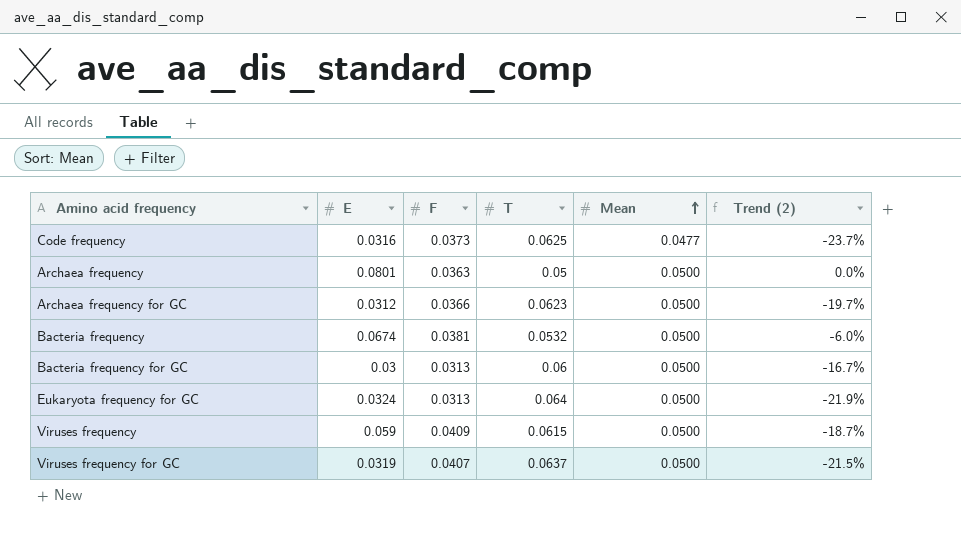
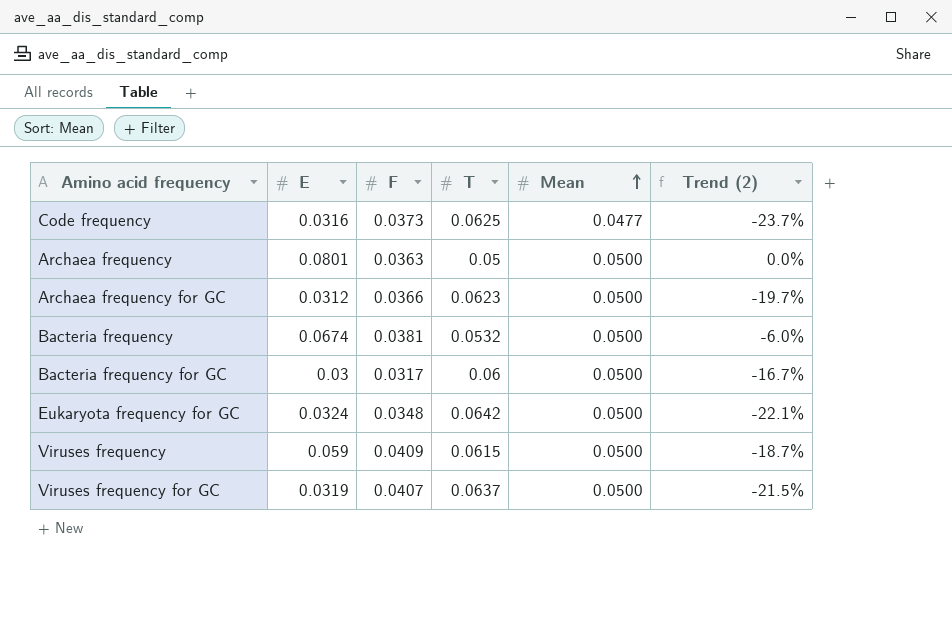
Bacteria frequency for GC | F: 0.0313 -> 0.0317
Eukaryota frequency for GC | F: 0.0313 -> 0.0348
Eukaryota frequency for GC | T: 0.064 -> 0.0642
Eukaryota frequency for GC | Trend (2): -21.9% -> -22.1%

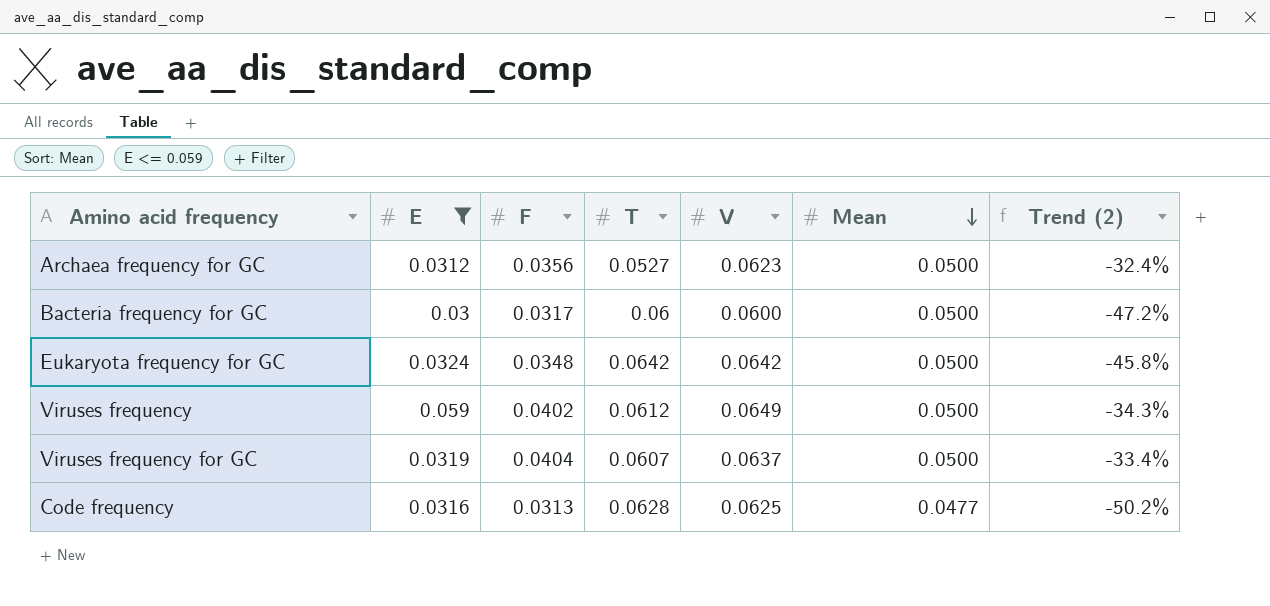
filter: none -> E <= 0.059
row order: Mean ascending -> Mean descending
column V | position: none -> 5
column Trend (2) | formula: ([Mean] - [T]) / [T] -> ([F] - [T]) / [T]
Archaea frequency for GC | F: 0.0366 -> 0.0356
Archaea frequency for GC | T: 0.0623 -> 0.0527
Viruses frequency | F: 0.0409 -> 0.0402
Viruses frequency | T: 0.0615 -> 0.0612
Viruses frequency for GC | F: 0.0407 -> 0.0404
Viruses frequency for GC | T: 0.0637 -> 0.0607
Code frequency | F: 0.0373 -> 0.0313
Code frequency | T: 0.0625 -> 0.0628

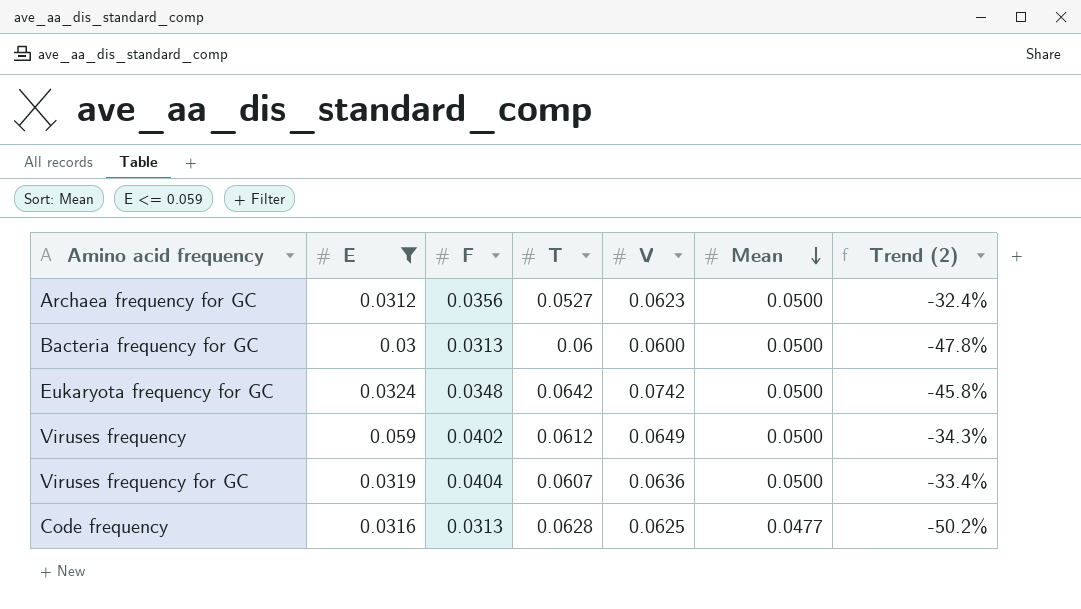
Bacteria frequency for GC | F: 0.0317 -> 0.0313
Bacteria frequency for GC | Trend (2): -47.2% -> -47.8%
Eukaryota frequency for GC | V: 0.0642 -> 0.0742
Viruses frequency for GC | V: 0.0637 -> 0.0636

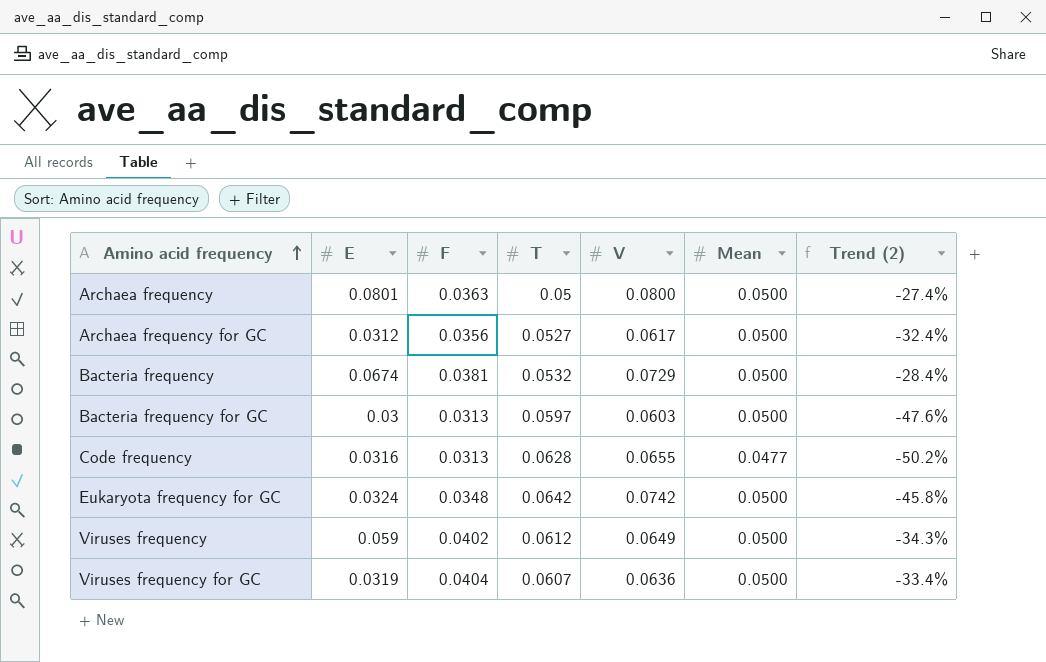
filter: E <= 0.059 -> none
row order: Mean descending -> Amino acid frequency ascending
Archaea frequency for GC | V: 0.0623 -> 0.0617
Bacteria frequency for GC | T: 0.06 -> 0.0597
Bacteria frequency for GC | V: 0.0600 -> 0.0603
Bacteria frequency for GC | Trend (2): -47.8% -> -47.6%
Code frequency | V: 0.0625 -> 0.0655

